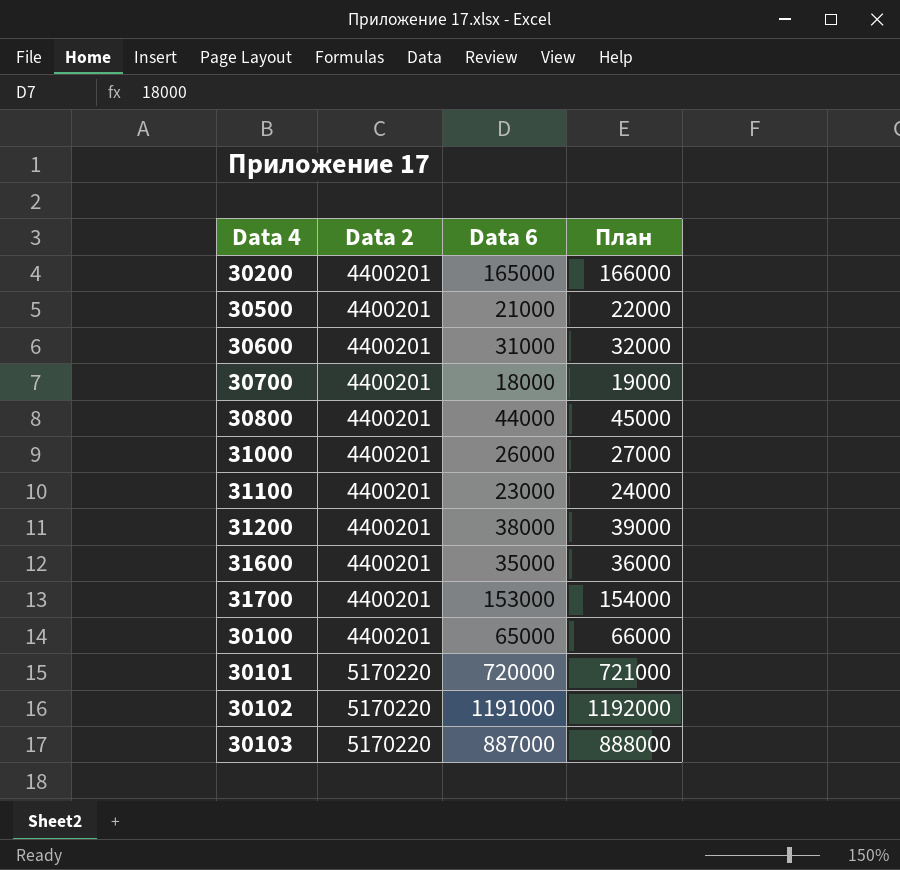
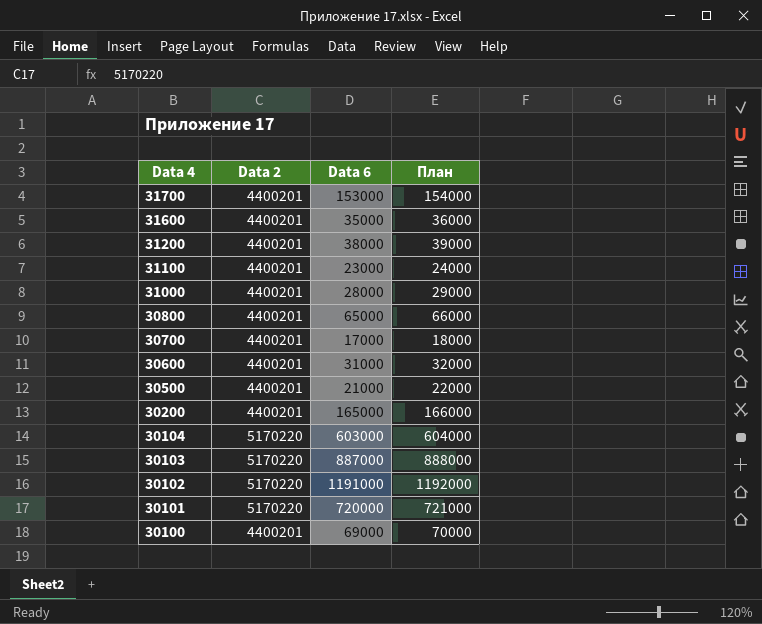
row order: Data 2 ascending -> Data 4 descending
31000 | Data 6: 26000 -> 28000
31000 | План: 27000 -> 29000
30800 | Data 6: 44000 -> 65000
30800 | План: 45000 -> 66000
30700 | Data 6: 18000 -> 17000
30700 | План: 19000 -> 18000
row 30104: none -> 5170220 | 603000 | 604000
30100 | Data 6: 65000 -> 69000
30100 | План: 66000 -> 70000

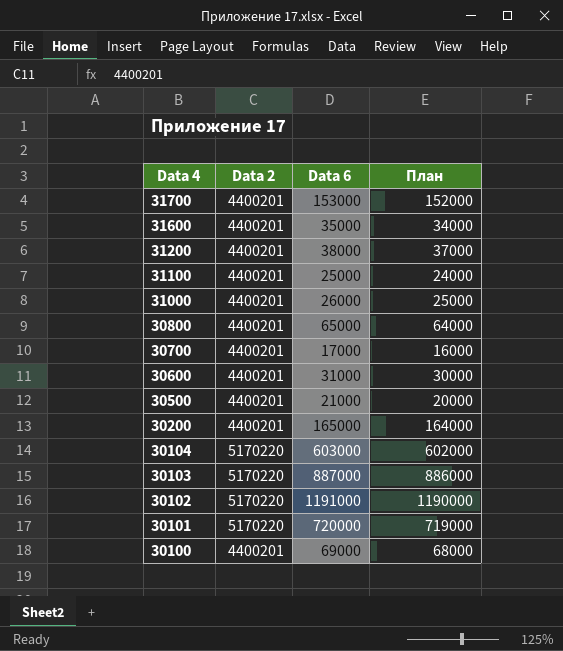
column План | formula: [Data 6] + 1000 -> [Data 6] - 1000
31100 | Data 6: 23000 -> 25000
31000 | Data 6: 28000 -> 26000

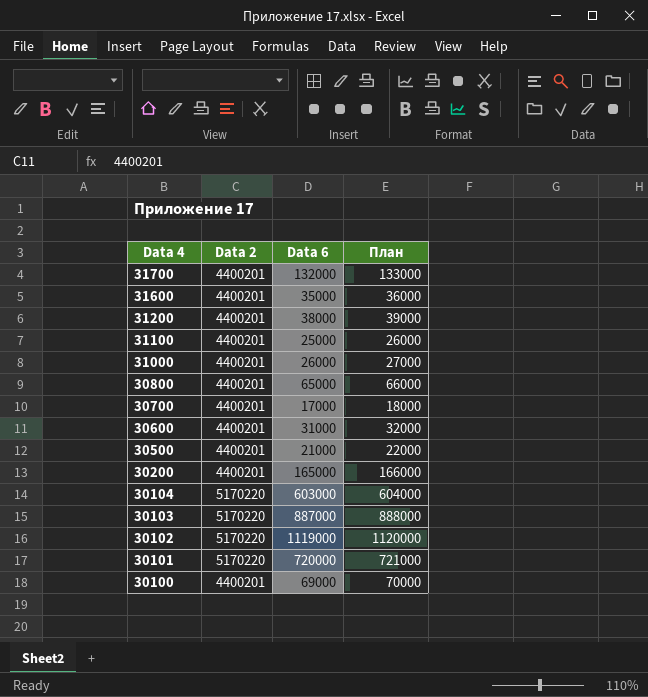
column План | formula: [Data 6] - 1000 -> [Data 6] + 1000
31700 | Data 6: 153000 -> 132000
30102 | Data 6: 1191000 -> 1119000

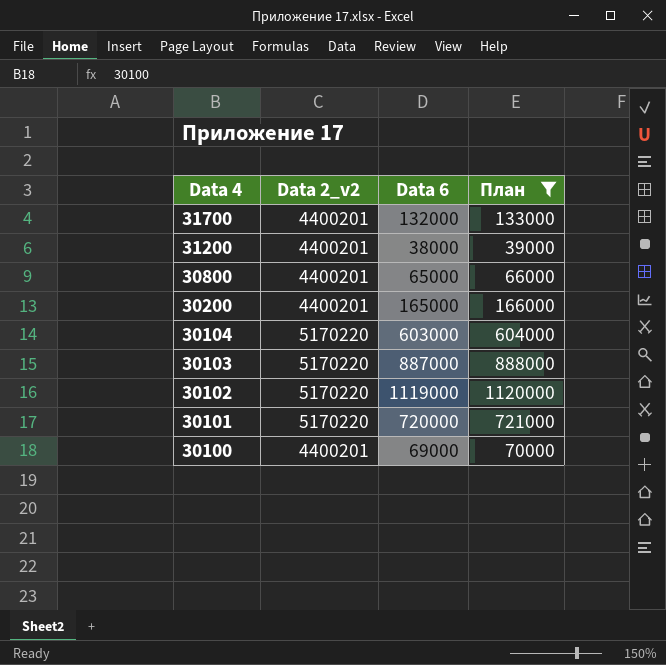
filter: none -> План >= 39000
column name: Data 2 -> Data 2_v2

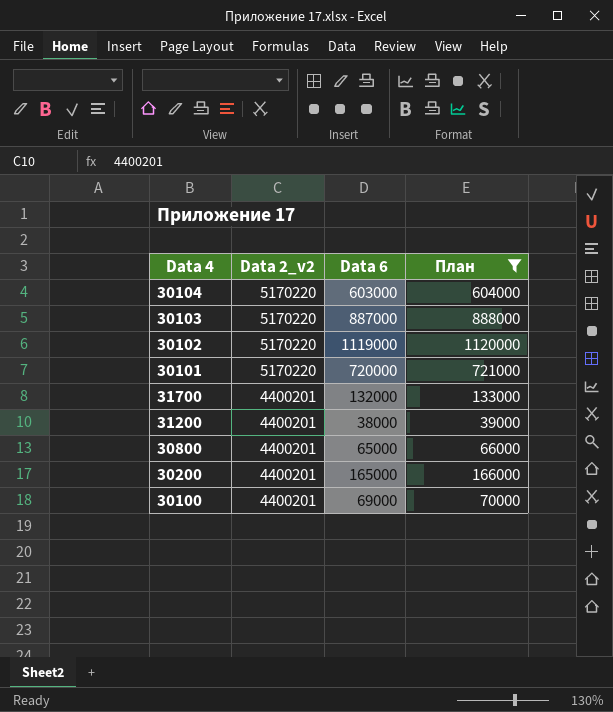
row order: Data 4 descending -> Data 2_v2 descending

